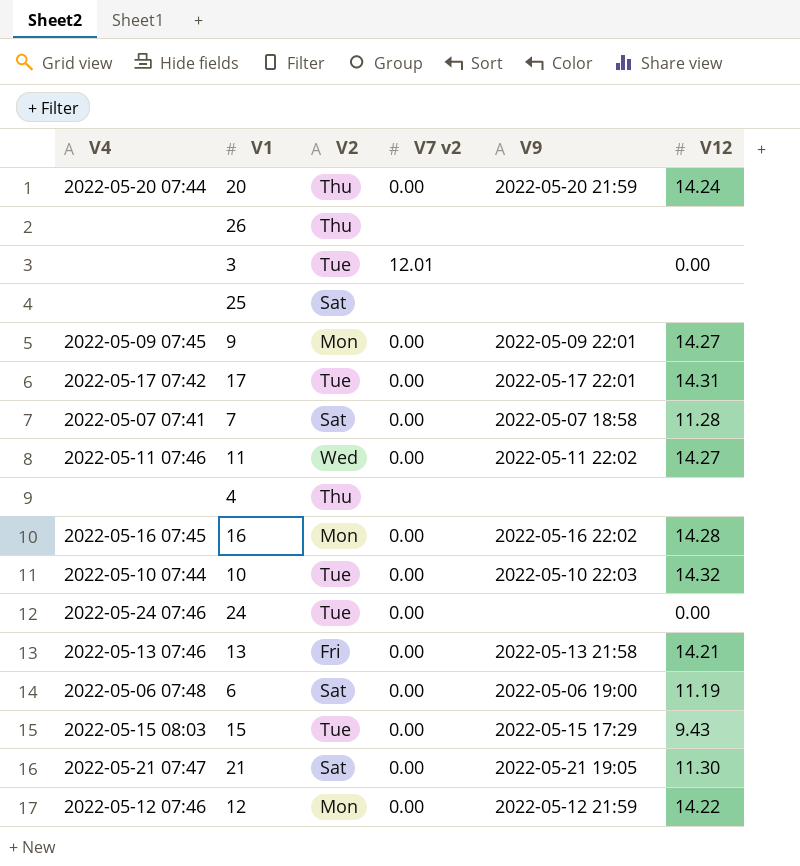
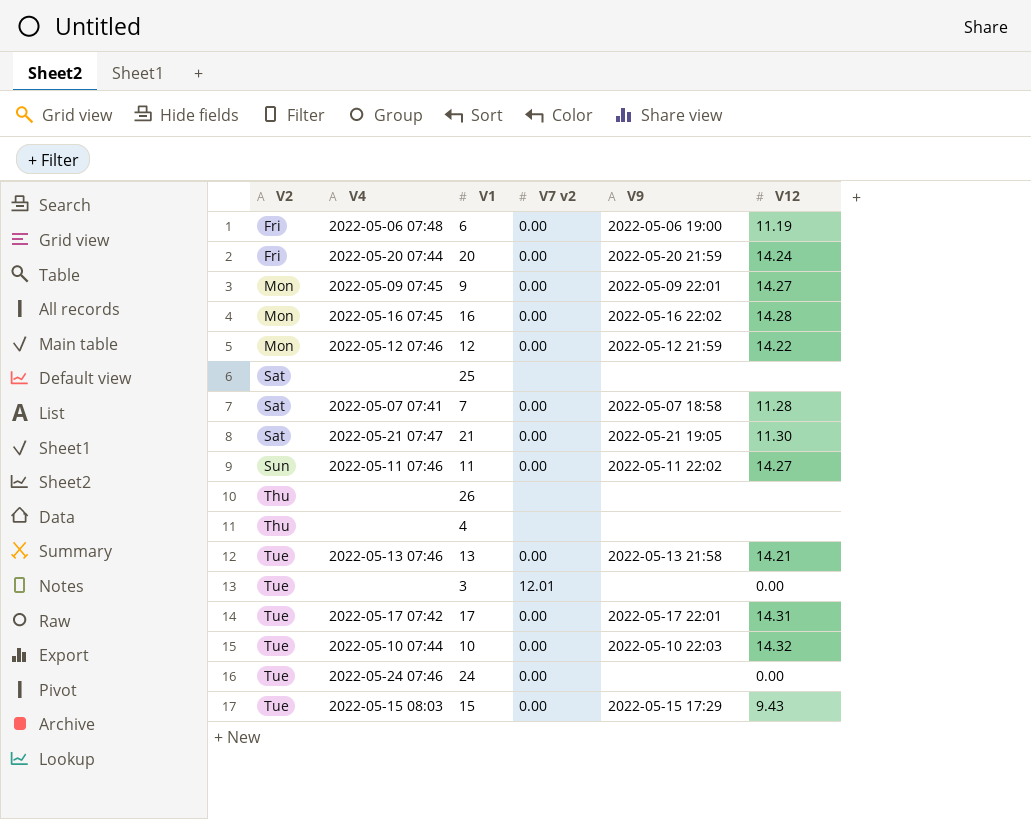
row order: none -> V2 ascending
column V2 | position: 3 -> 1
6 | V2: Sat -> Fri
20 | V2: Thu -> Fri
11 | V2: Wed -> Sun
13 | V2: Fri -> Tue

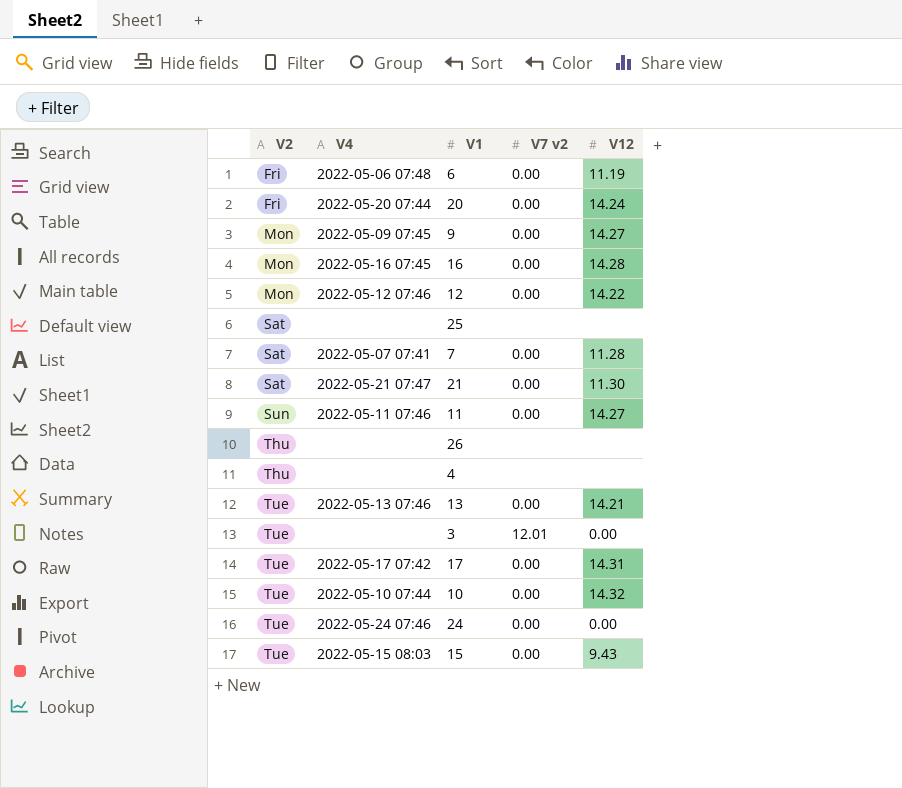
column V9 | position: 5 -> none

